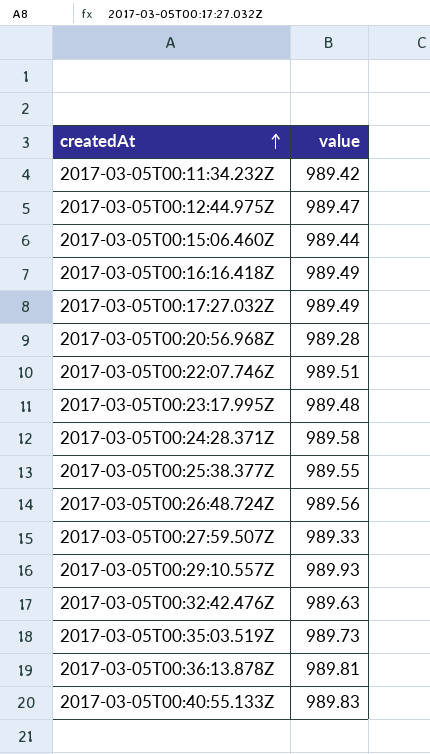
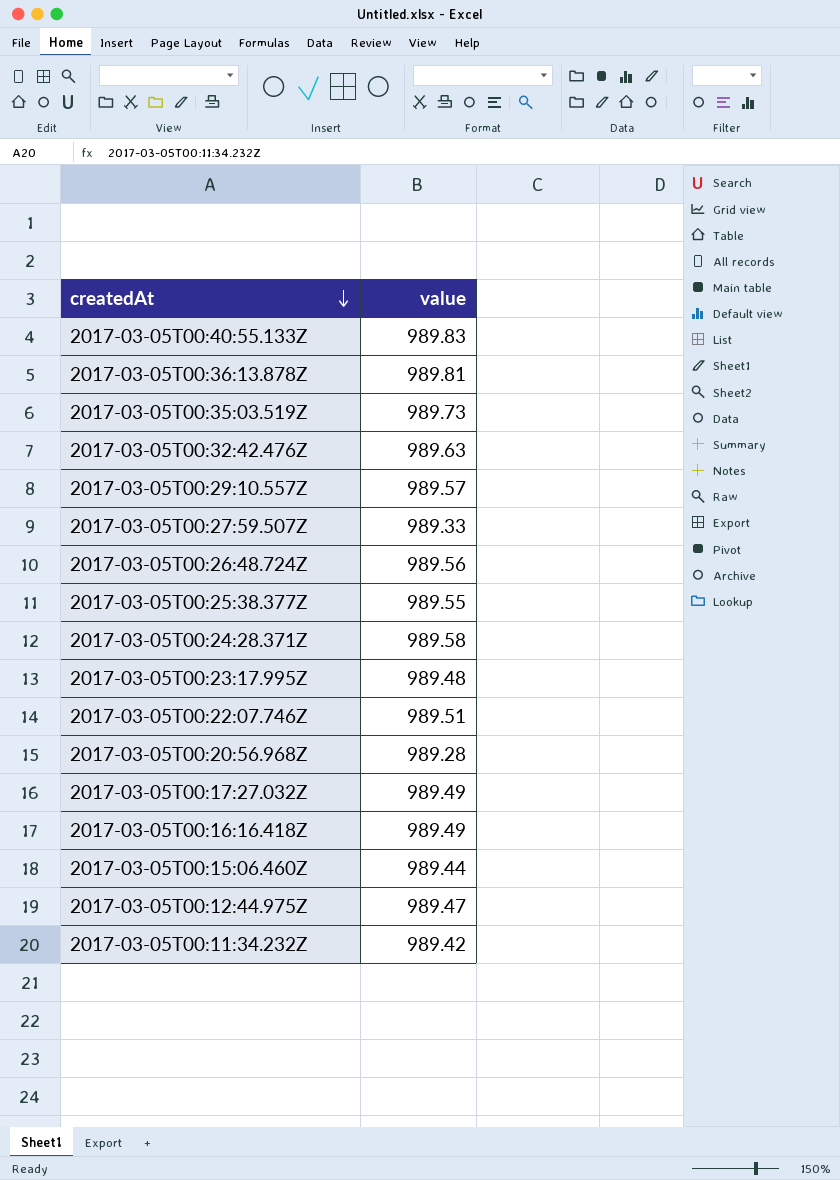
row order: createdAt ascending -> createdAt descending
2017-03-05T00:29:10.557Z | value: 989.93 -> 989.57

